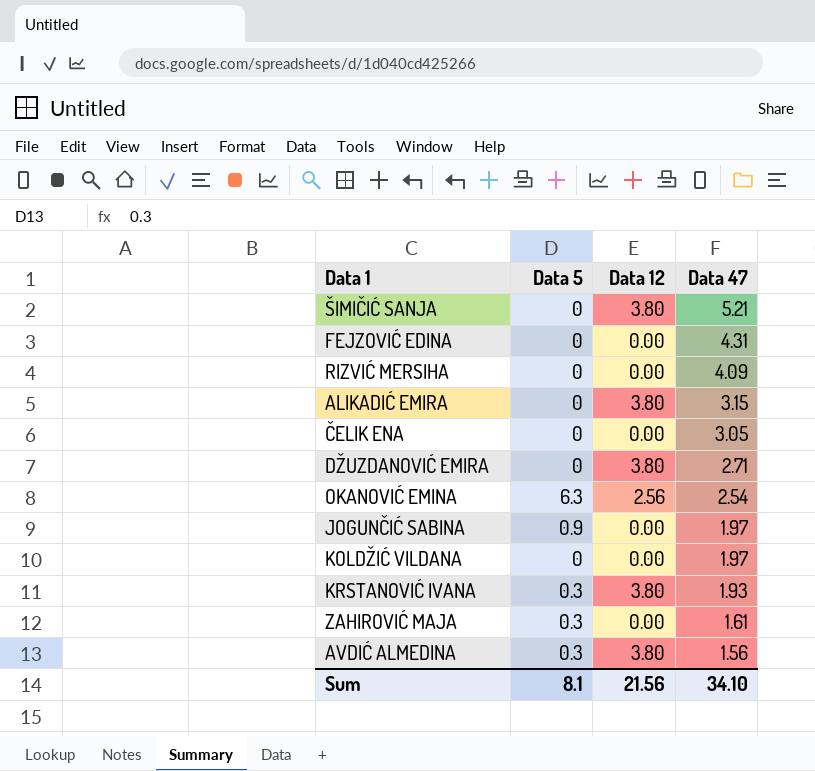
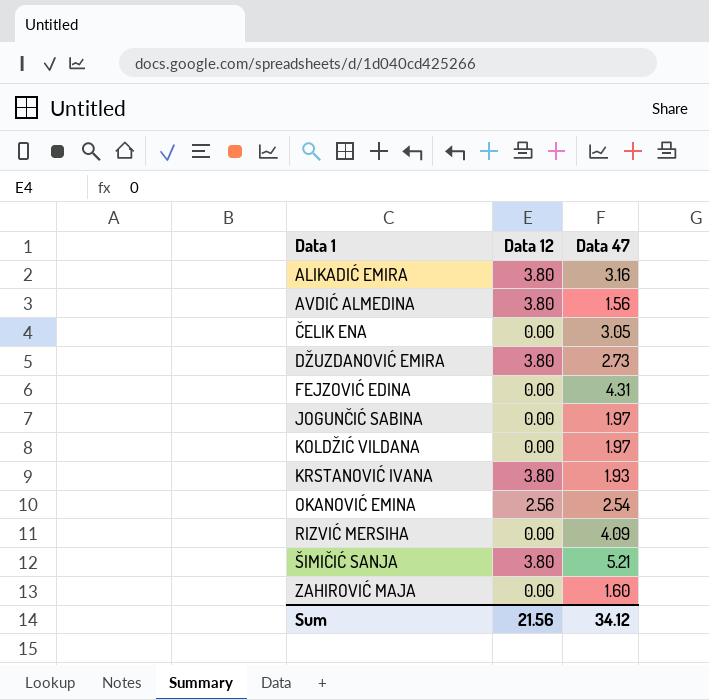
row order: Data 47 descending -> Data 1 ascending
column Data 5 | position: 2 -> none
ALIKADIĆ EMIRA | Data 47: 3.15 -> 3.16
DŽUZDANOVIĆ EMIRA | Data 47: 2.71 -> 2.73
ZAHIROVIĆ MAJA | Data 47: 1.61 -> 1.60
Sum | Data 47: 34.10 -> 34.12

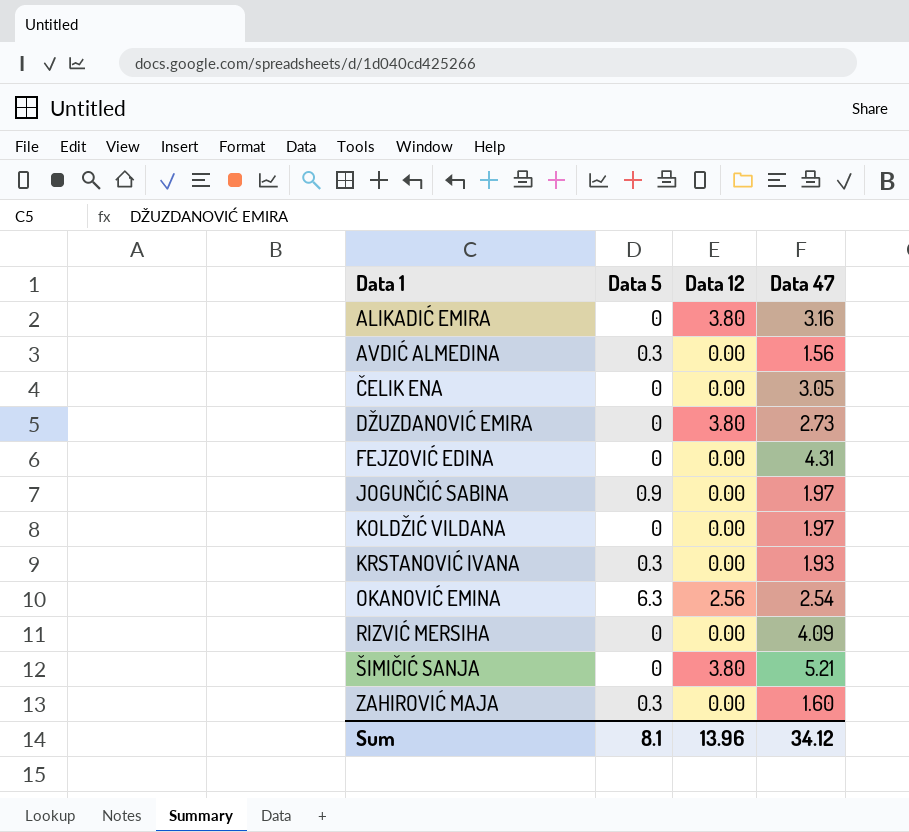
column Data 5 | position: none -> 2
AVDIĆ ALMEDINA | Data 12: 3.80 -> 0.00
KRSTANOVIĆ IVANA | Data 12: 3.80 -> 0.00
Sum | Data 12: 21.56 -> 13.96

